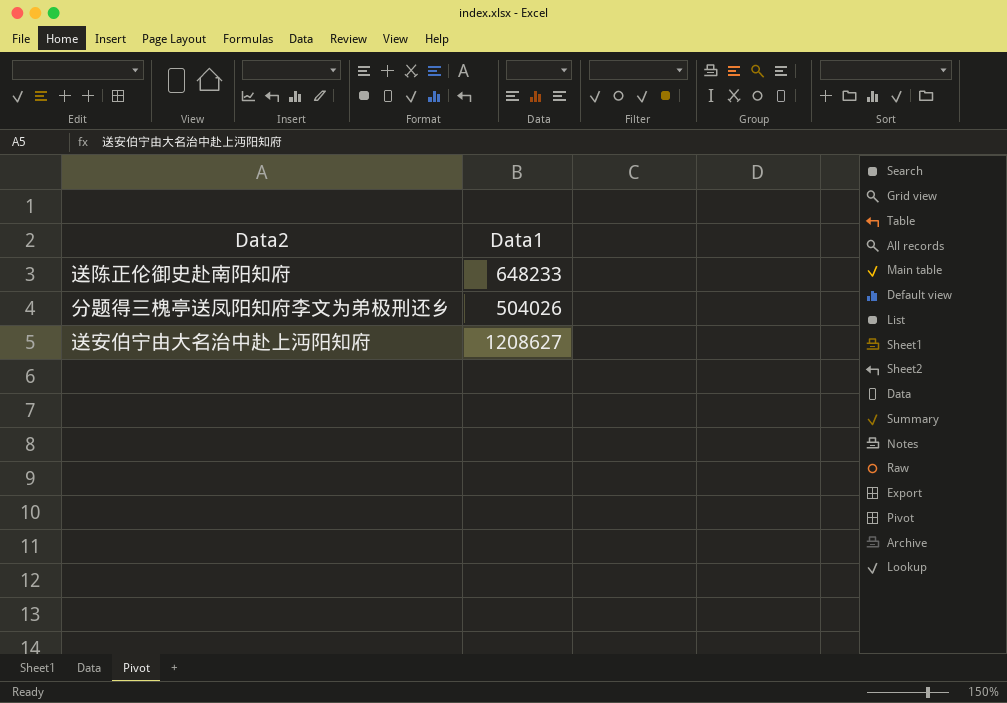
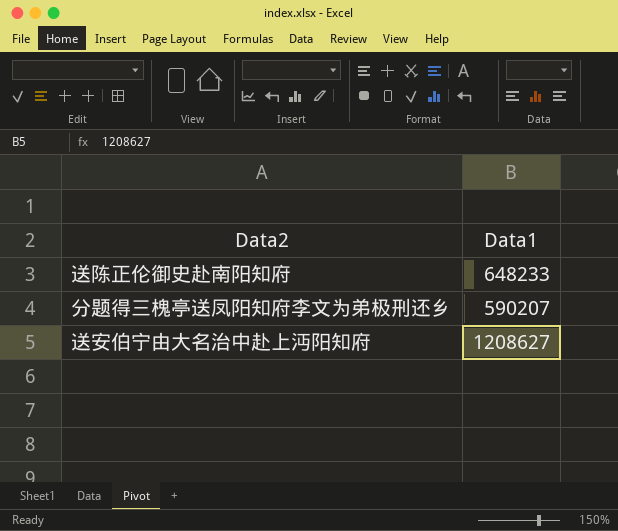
分题得三槐亭送凤阳知府李文为弟极刑还乡 | Data1: 504026 -> 590207

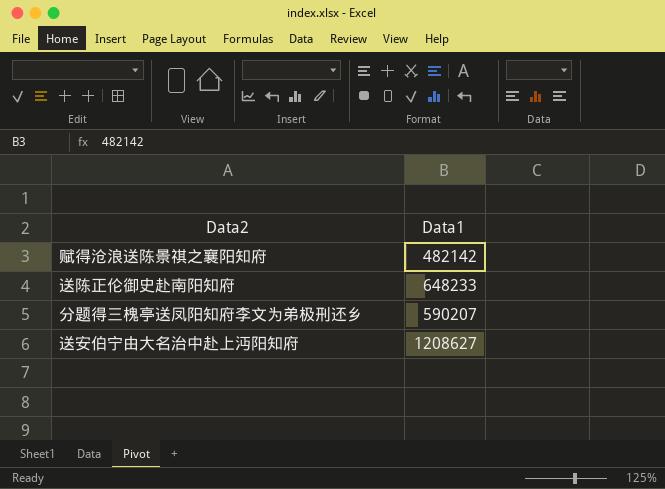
row 赋得沧浪送陈景祺之襄阳知府: none -> 482142

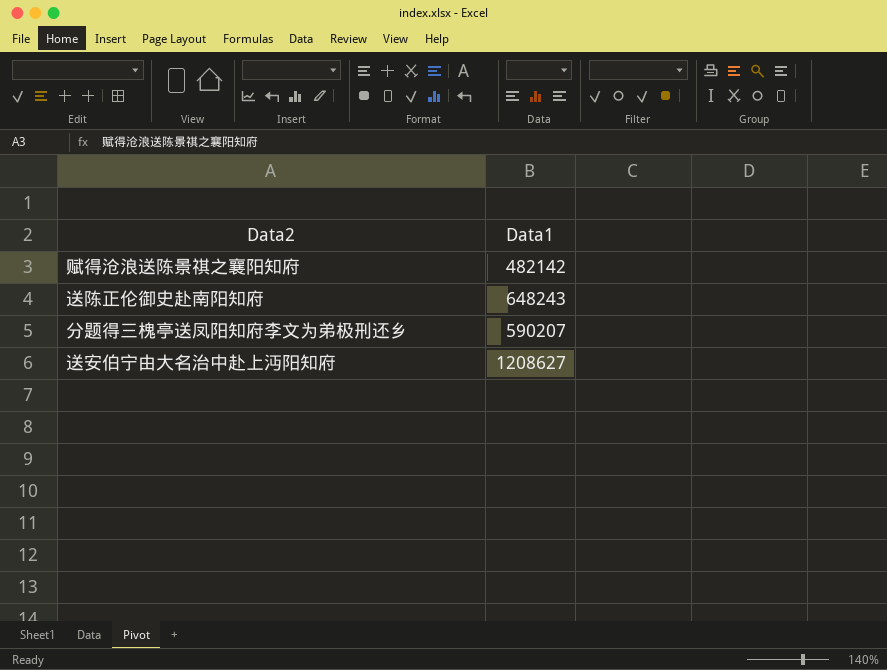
送陈正伦御史赴南阳知府 | Data1: 648233 -> 648243

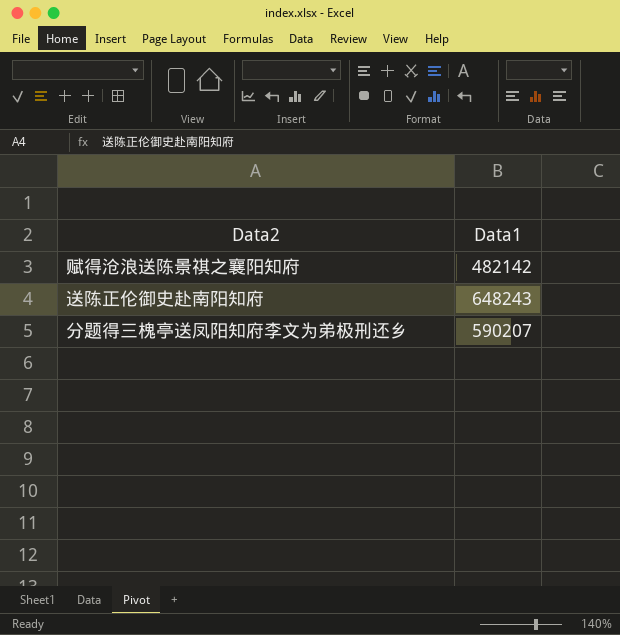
row 送安伯宁由大名治中赴上沔阳知府: 1208627 -> none

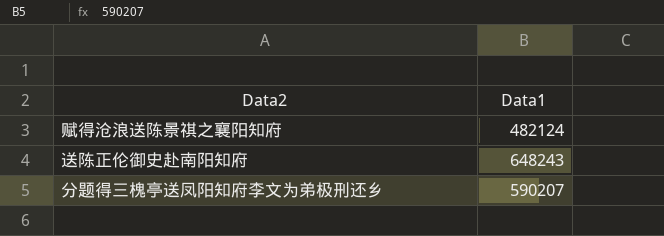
赋得沧浪送陈景祺之襄阳知府 | Data1: 482142 -> 482124

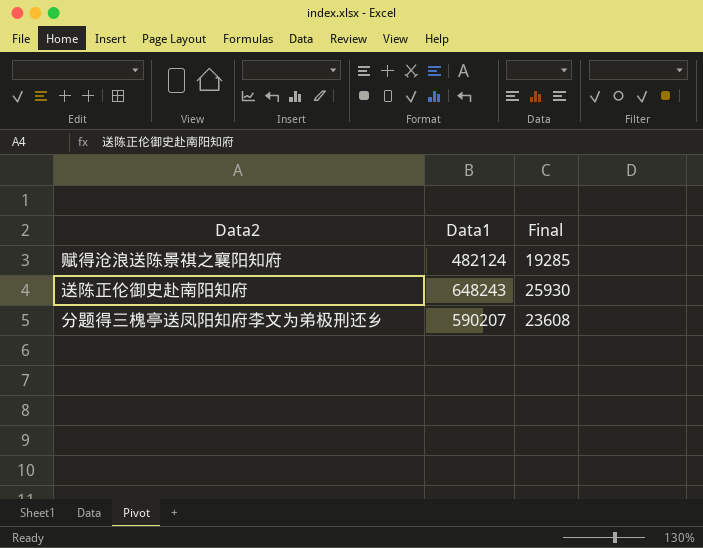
column Final | formula: none -> [Data1] * 0.04

